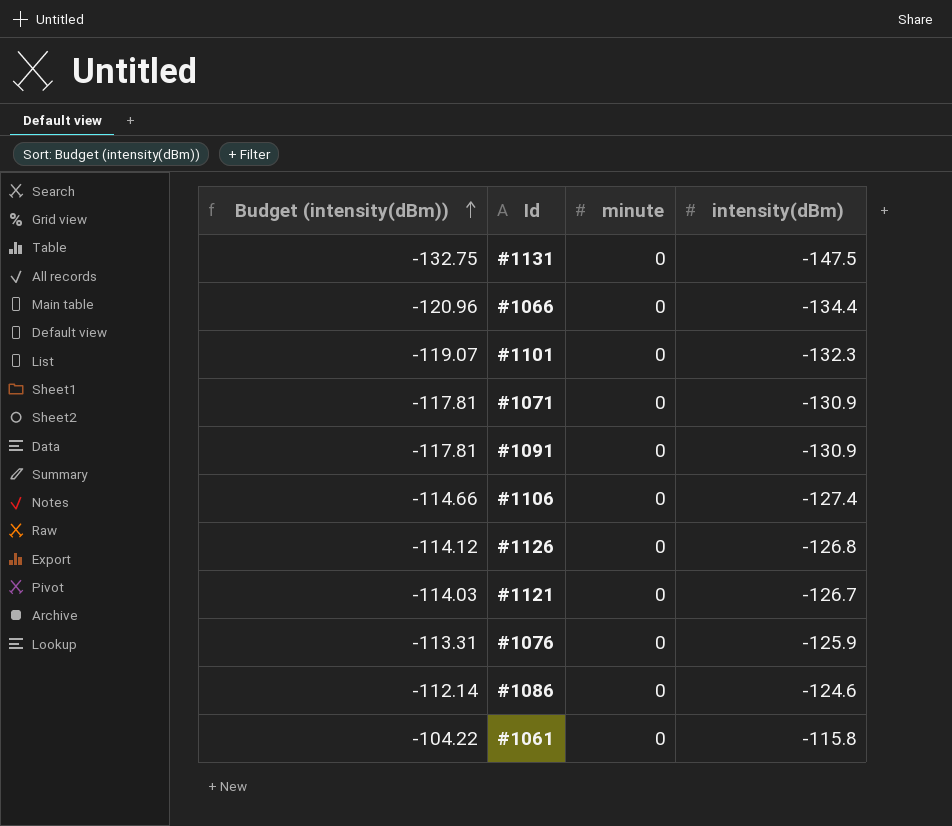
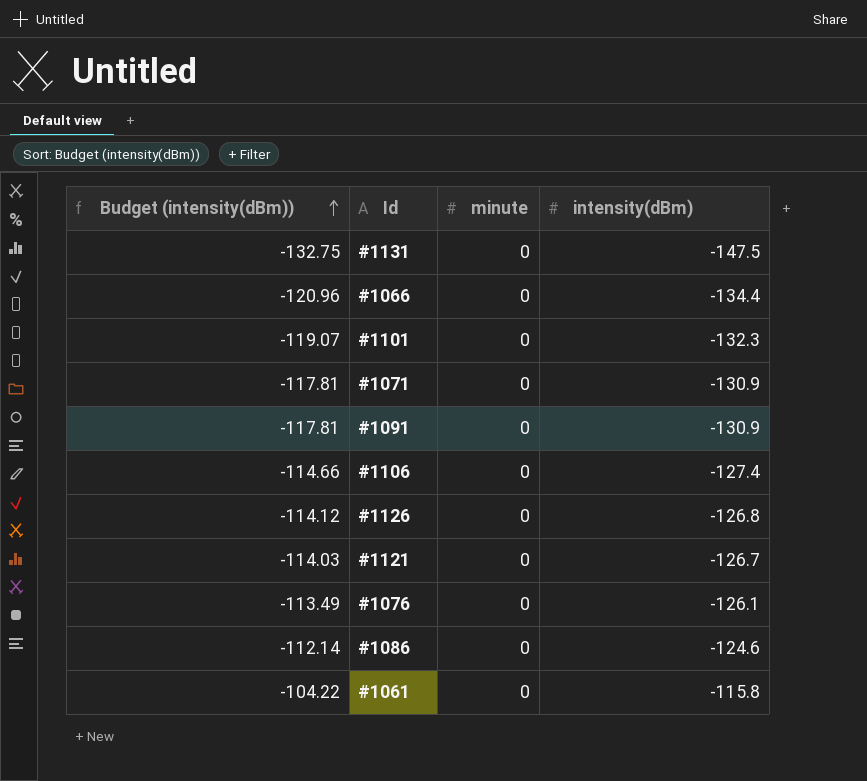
#1076 | Budget (intensity(dBm)): -113.31 -> -113.49
#1076 | intensity(dBm): -125.9 -> -126.1

